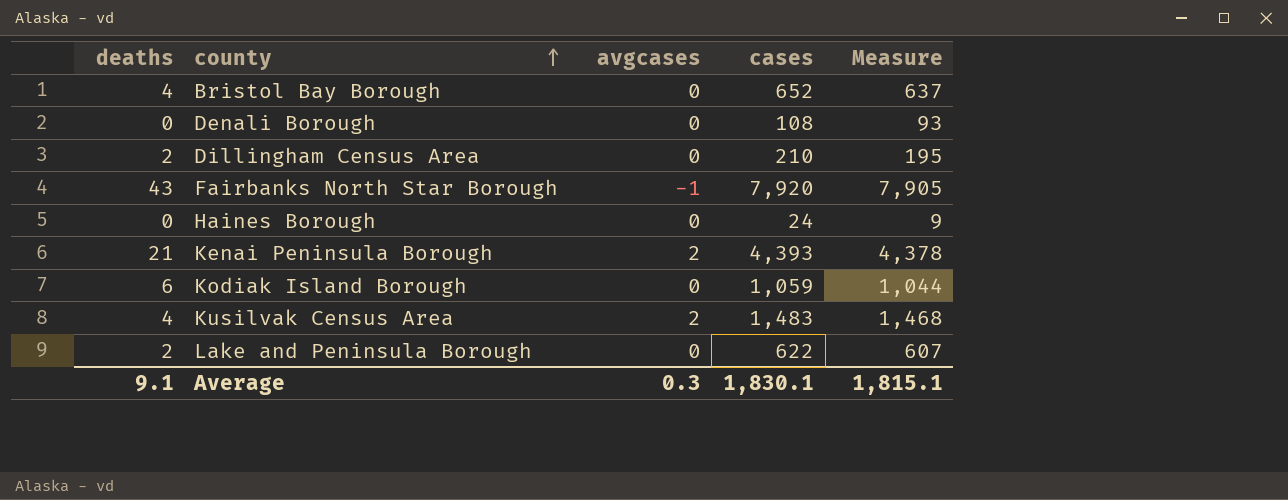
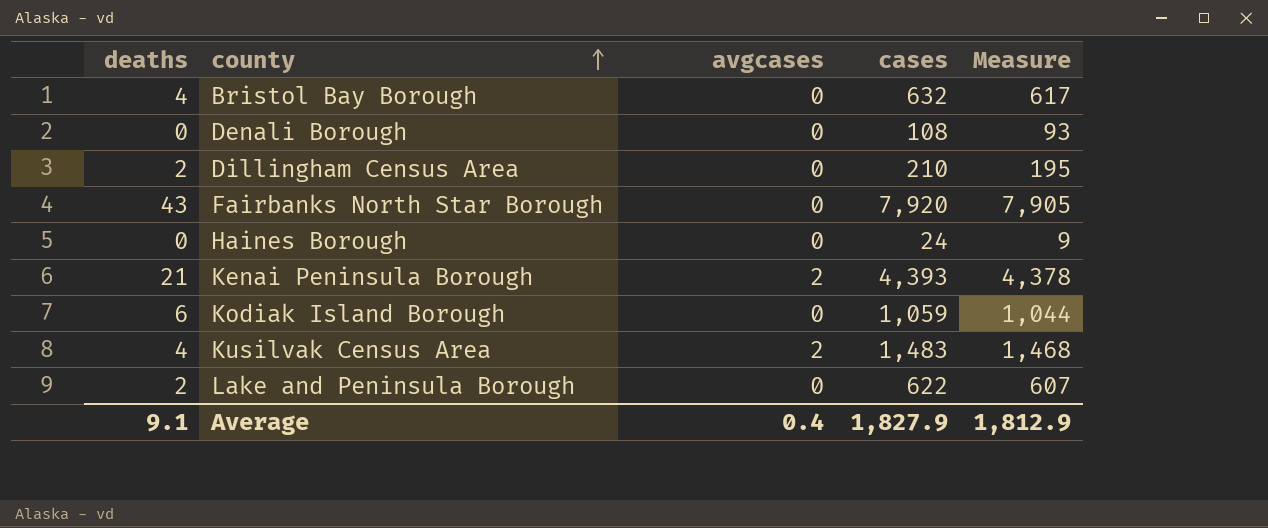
Bristol Bay Borough | cases: 652 -> 632
Bristol Bay Borough | Measure: 637 -> 617
Fairbanks North Star Borough | avgcases: -1 -> 0
Average | avgcases: 0.3 -> 0.4
Average | cases: 1,830.1 -> 1,827.9
Average | Measure: 1,815.1 -> 1,812.9

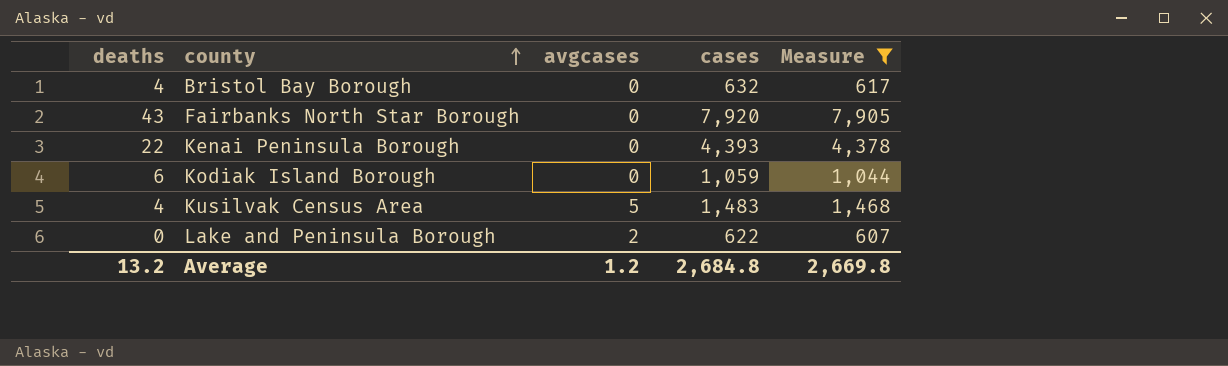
filter: none -> Measure >= 607
Kenai Peninsula Borough | deaths: 21 -> 22
Kenai Peninsula Borough | avgcases: 2 -> 0
Kusilvak Census Area | avgcases: 2 -> 5
Lake and Peninsula Borough | deaths: 2 -> 0
Lake and Peninsula Borough | avgcases: 0 -> 2
Average | deaths: 9.1 -> 13.2
Average | avgcases: 0.4 -> 1.2
Average | cases: 1,827.9 -> 2,684.8
Average | Measure: 1,812.9 -> 2,669.8

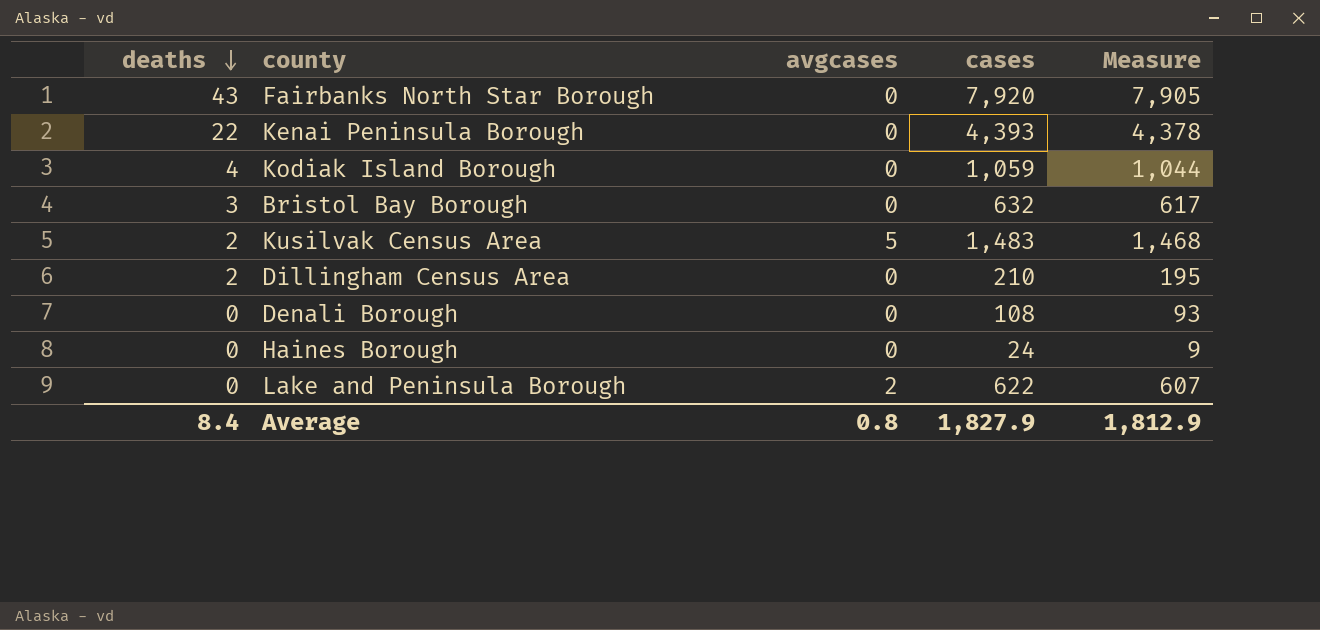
filter: Measure >= 607 -> none
row order: county ascending -> deaths descending
Kodiak Island Borough | deaths: 6 -> 4
Bristol Bay Borough | deaths: 4 -> 3
Kusilvak Census Area | deaths: 4 -> 2
Average | deaths: 13.2 -> 8.4
Average | avgcases: 1.2 -> 0.8
Average | cases: 2,684.8 -> 1,827.9
Average | Measure: 2,669.8 -> 1,812.9

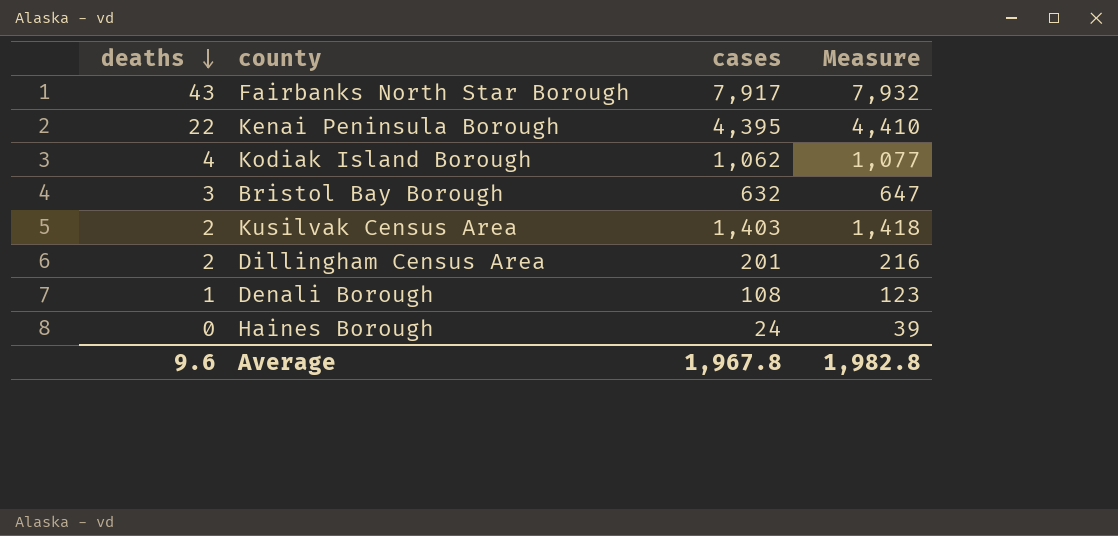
column avgcases | position: 3 -> none
column Measure | formula: [cases] - 15 -> [cases] + 15
row Lake and Peninsula Borough: 0 | 2 | 622 | 607 -> none
Fairbanks North Star Borough | cases: 7,920 -> 7,917
Kenai Peninsula Borough | cases: 4,393 -> 4,395
Kodiak Island Borough | cases: 1,059 -> 1,062
Kusilvak Census Area | cases: 1,483 -> 1,403
Dillingham Census Area | cases: 210 -> 201
Denali Borough | deaths: 0 -> 1
Average | deaths: 8.4 -> 9.6
Average | cases: 1,827.9 -> 1,967.8
Average | Measure: 1,812.9 -> 1,982.8

